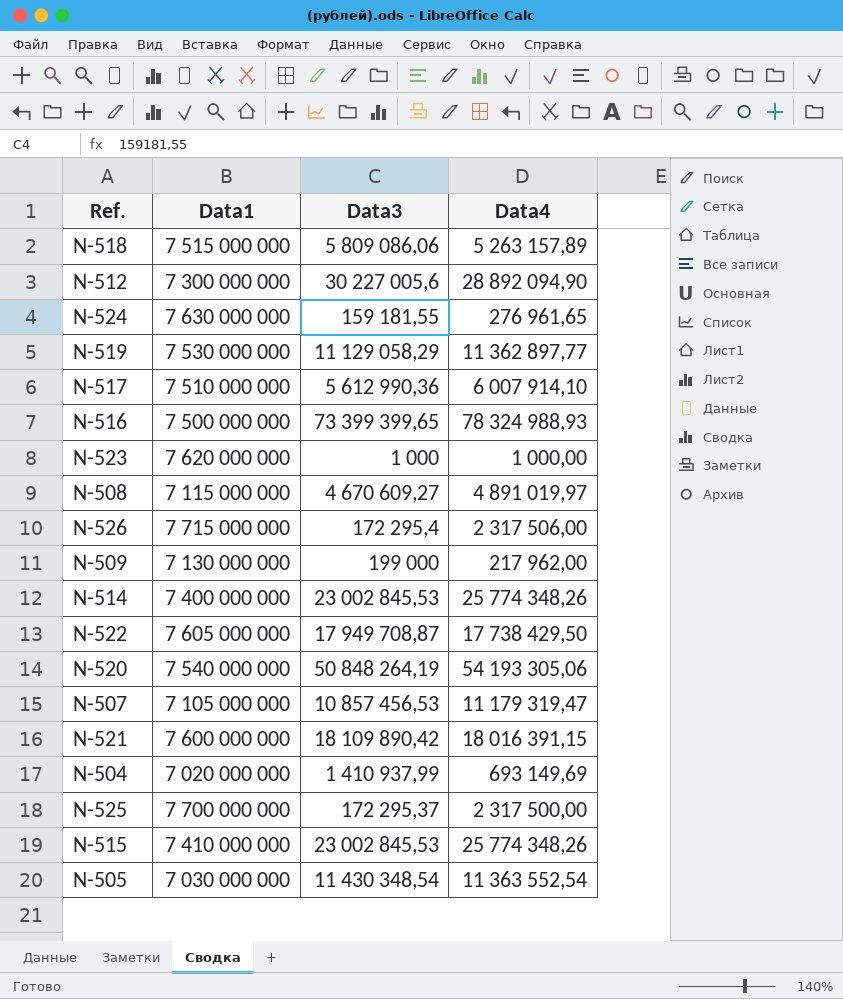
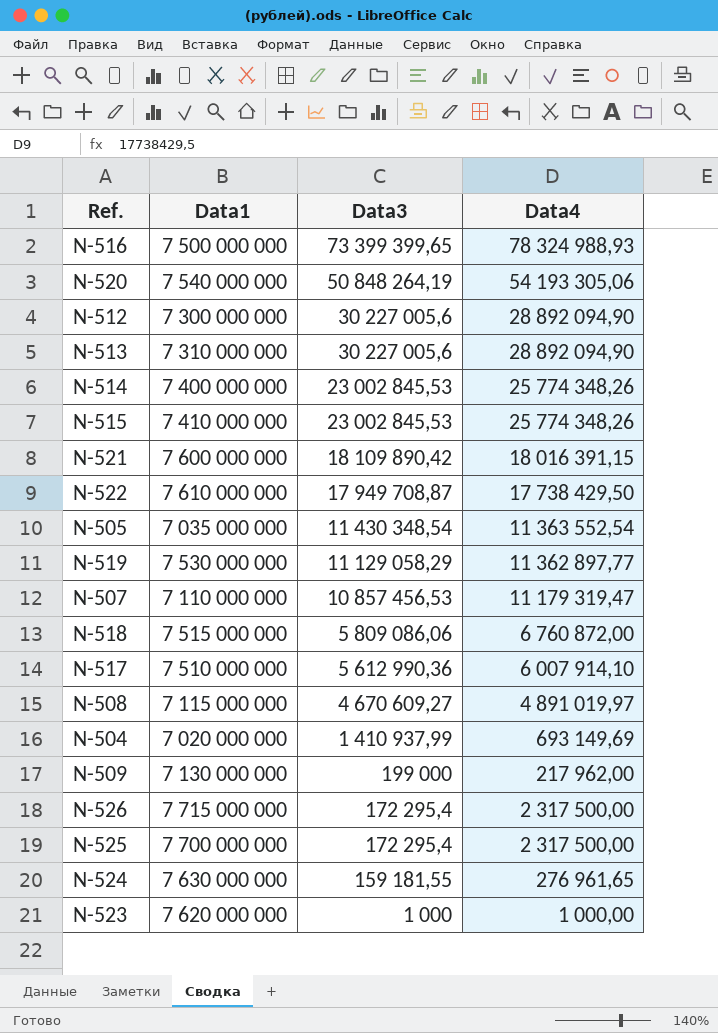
row order: none -> Data3 descending
row N-513: none -> 7 310 000 000 | 30 227 005,6 | 28 892 094,90
N-522 | Data1: 7 605 000 000 -> 7 610 000 000
N-505 | Data1: 7 030 000 000 -> 7 035 000 000
N-507 | Data1: 7 105 000 000 -> 7 110 000 000
N-518 | Data4: 5 263 157,89 -> 6 760 872,00
N-526 | Data4: 2 317 506,00 -> 2 317 500,00
N-525 | Data3: 172 295,37 -> 172 295,4

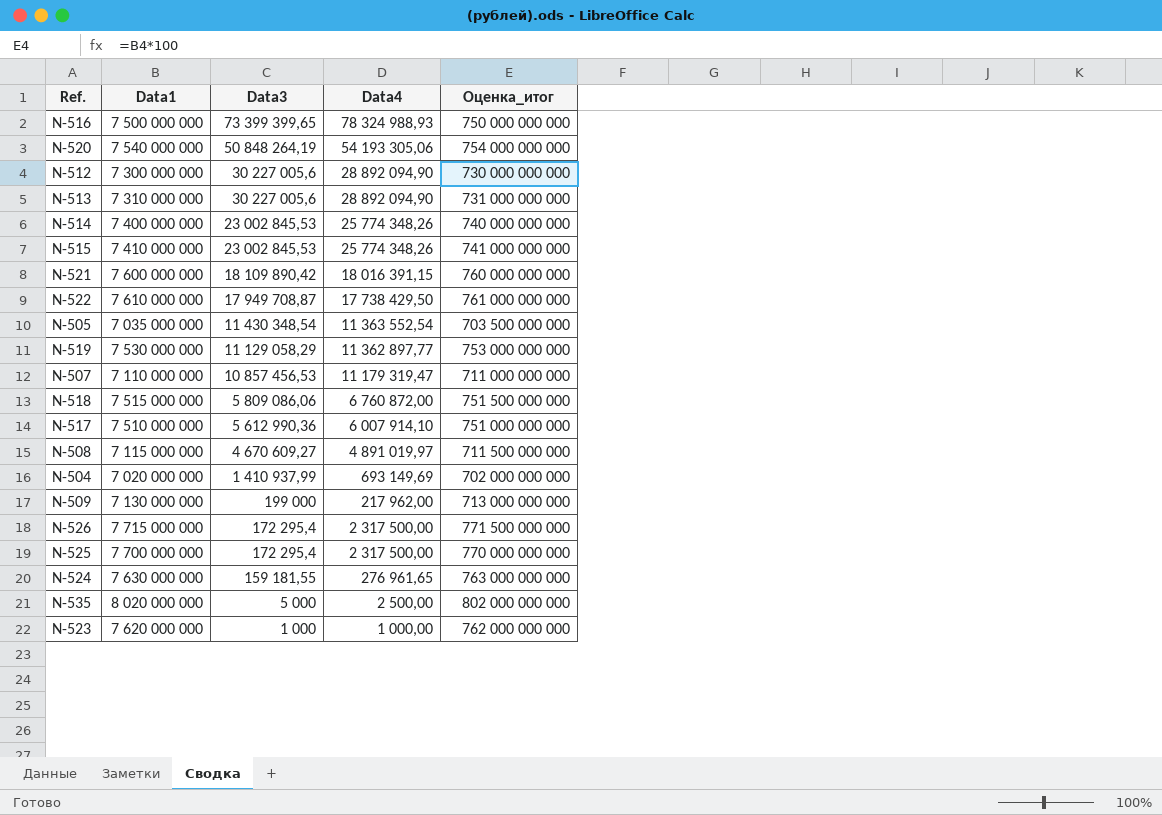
column Оценка_итог | formula: none -> [Data1] * 100
row N-535: none -> 8 020 000 000 | 5 000 | 2 500,00 | 802 000 000 000

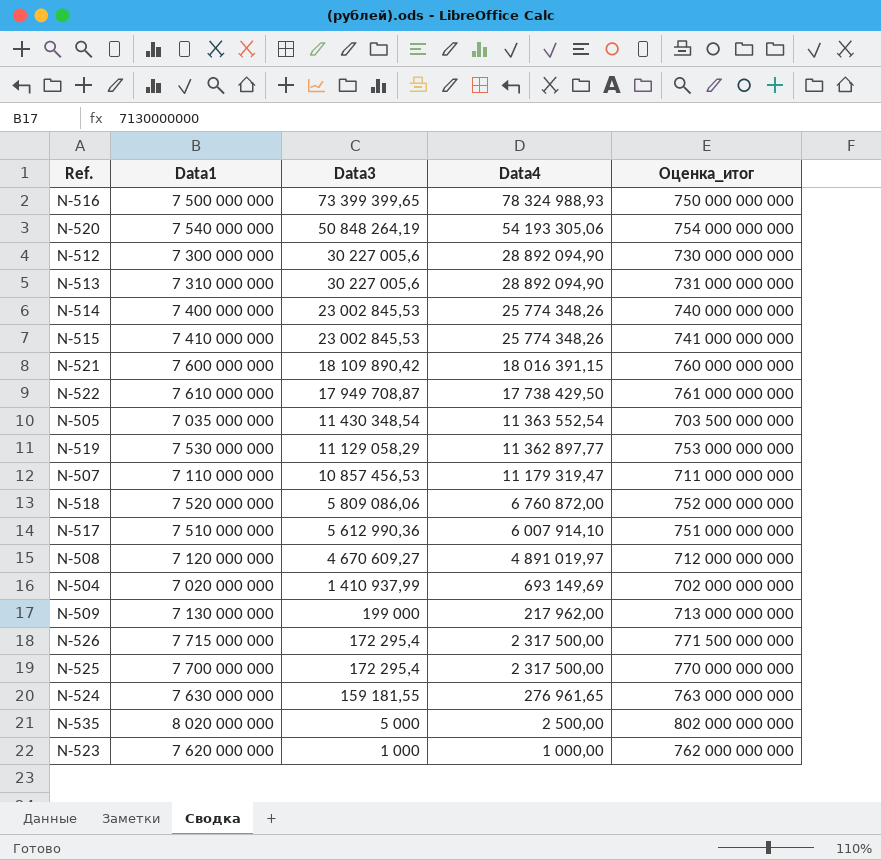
N-518 | Data1: 7 515 000 000 -> 7 520 000 000
N-518 | Оценка_итог: 751 500 000 000 -> 752 000 000 000
N-508 | Data1: 7 115 000 000 -> 7 120 000 000
N-508 | Оценка_итог: 711 500 000 000 -> 712 000 000 000

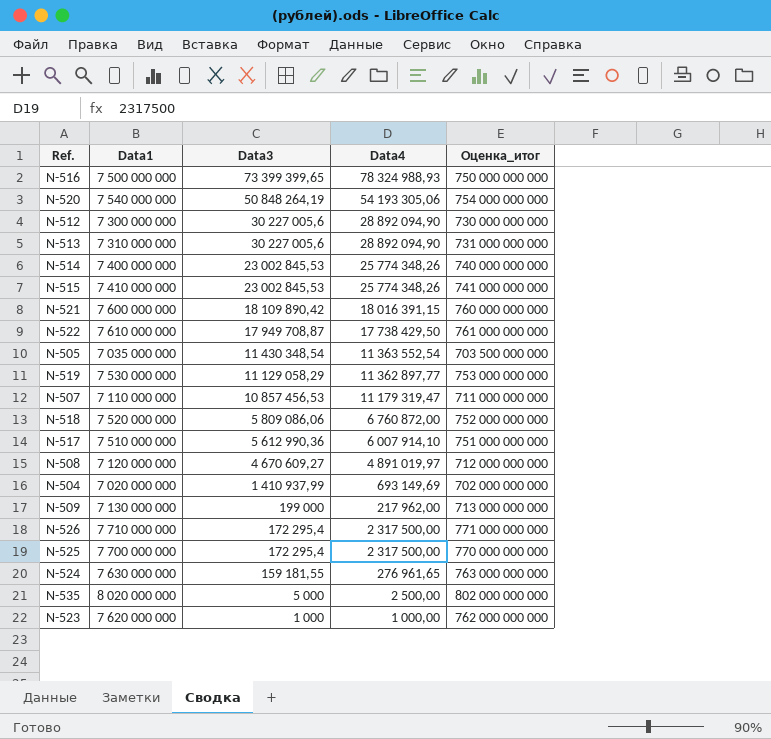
N-526 | Data1: 7 715 000 000 -> 7 710 000 000
N-526 | Оценка_итог: 771 500 000 000 -> 771 000 000 000

